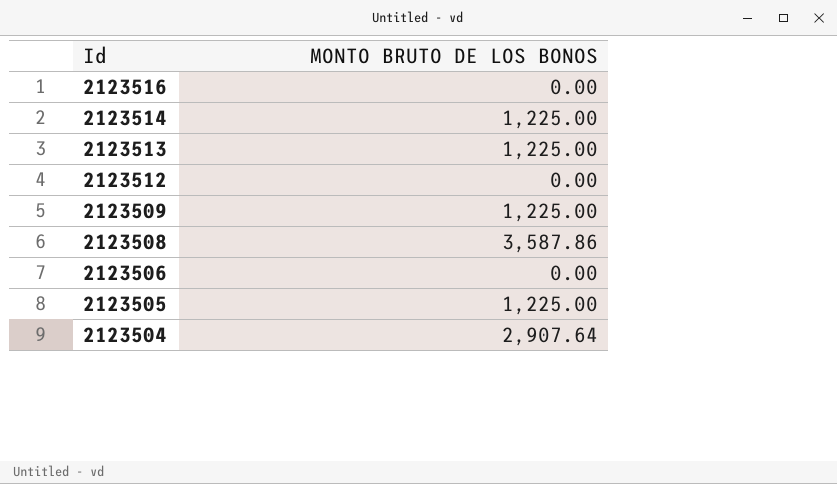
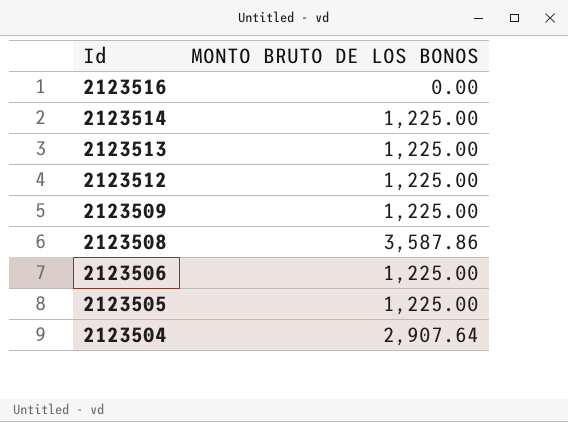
2123512 | MONTO BRUTO DE LOS BONOS: 0.00 -> 1,225.00
2123506 | MONTO BRUTO DE LOS BONOS: 0.00 -> 1,225.00

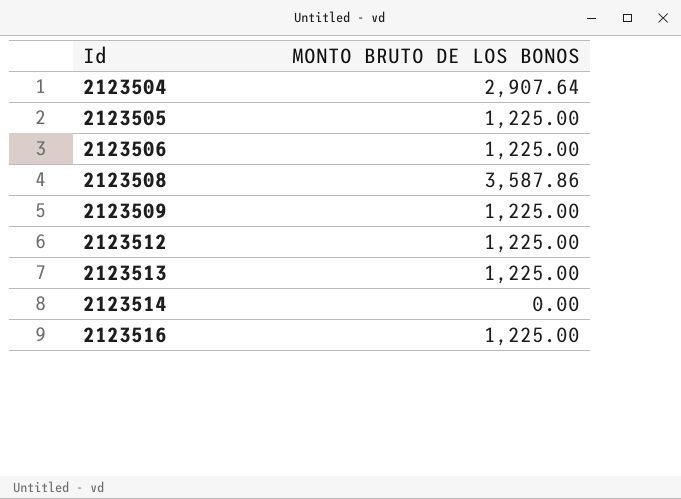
row order: Id descending -> Id ascending
2123514 | MONTO BRUTO DE LOS BONOS: 1,225.00 -> 0.00
2123516 | MONTO BRUTO DE LOS BONOS: 0.00 -> 1,225.00

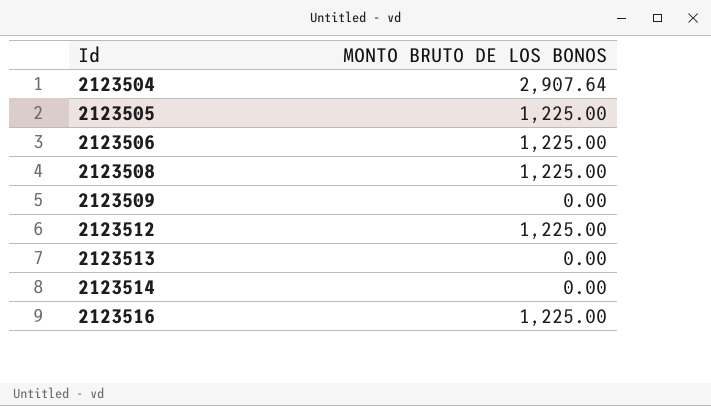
2123508 | MONTO BRUTO DE LOS BONOS: 3,587.86 -> 1,225.00
2123509 | MONTO BRUTO DE LOS BONOS: 1,225.00 -> 0.00
2123513 | MONTO BRUTO DE LOS BONOS: 1,225.00 -> 0.00

